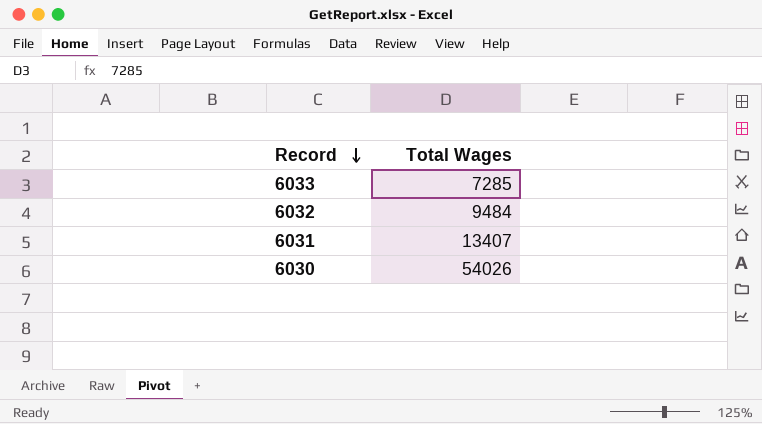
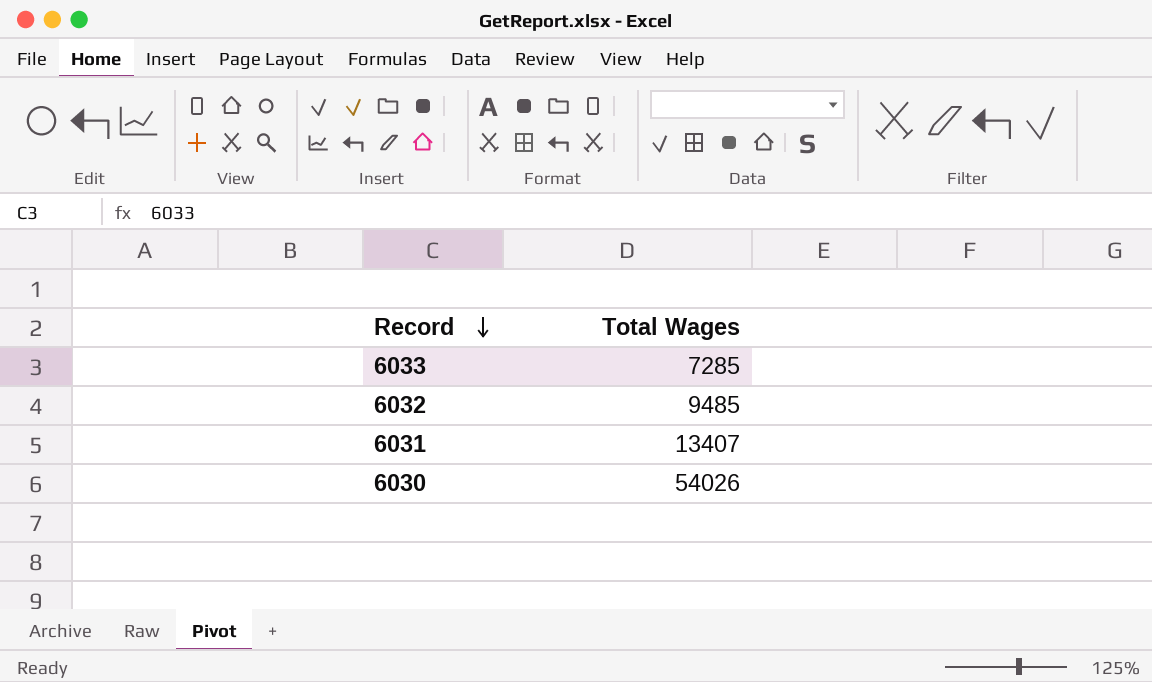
6032 | Total Wages: 9484 -> 9485

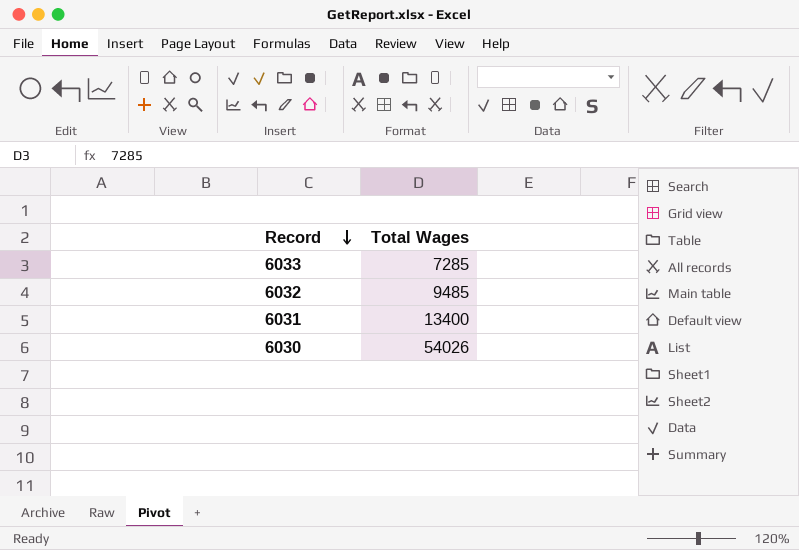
6031 | Total Wages: 13407 -> 13400

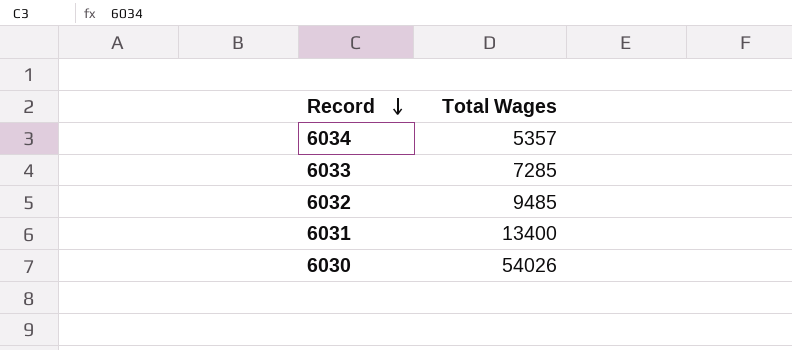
row 6034: none -> 5357

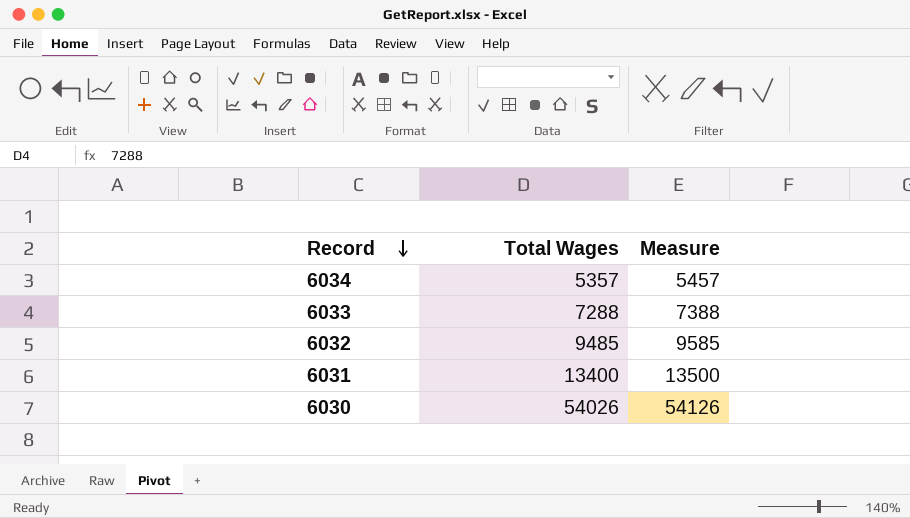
column Measure | formula: none -> [Total Wages] + 100
6033 | Total Wages: 7285 -> 7288

